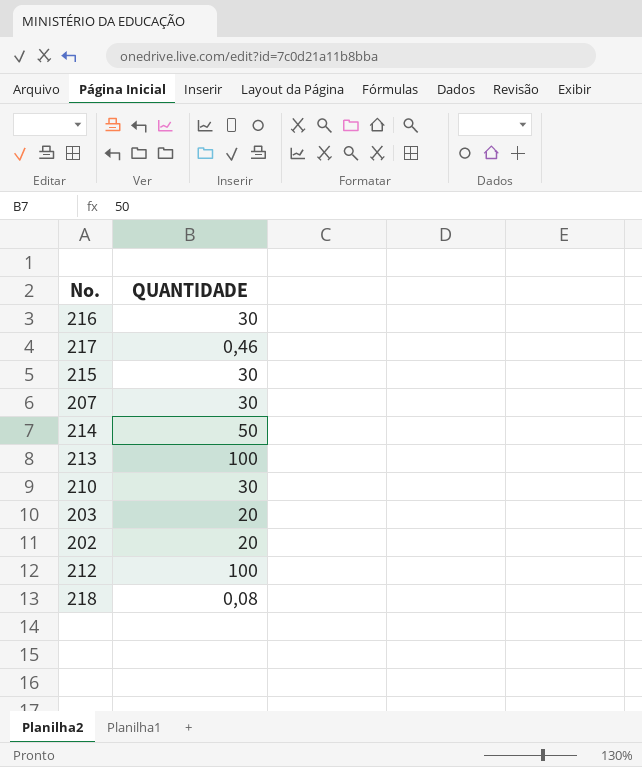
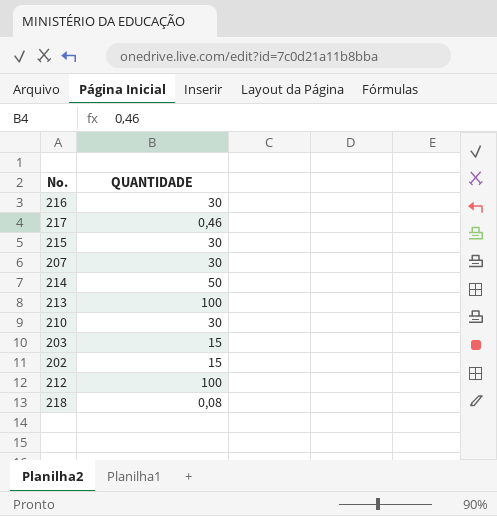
203 | QUANTIDADE: 20 -> 15
202 | QUANTIDADE: 20 -> 15

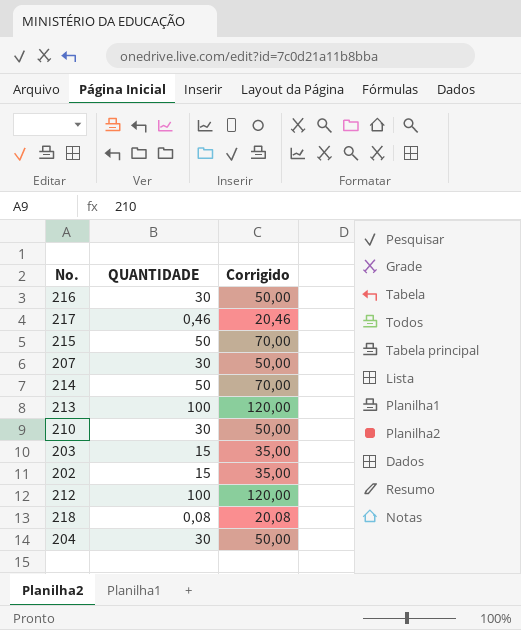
column Corrigido | formula: none -> [QUANTIDADE] + 20
215 | QUANTIDADE: 30 -> 50
row 204: none -> 30 | 50,00

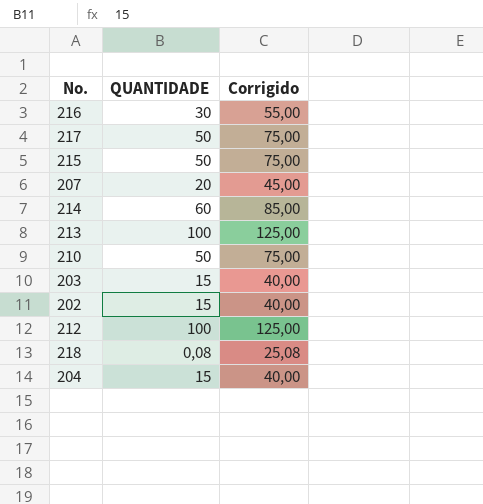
column Corrigido | formula: [QUANTIDADE] + 20 -> [QUANTIDADE] + 25
217 | QUANTIDADE: 0,46 -> 50
207 | QUANTIDADE: 30 -> 20
214 | QUANTIDADE: 50 -> 60
210 | QUANTIDADE: 30 -> 50
204 | QUANTIDADE: 30 -> 15

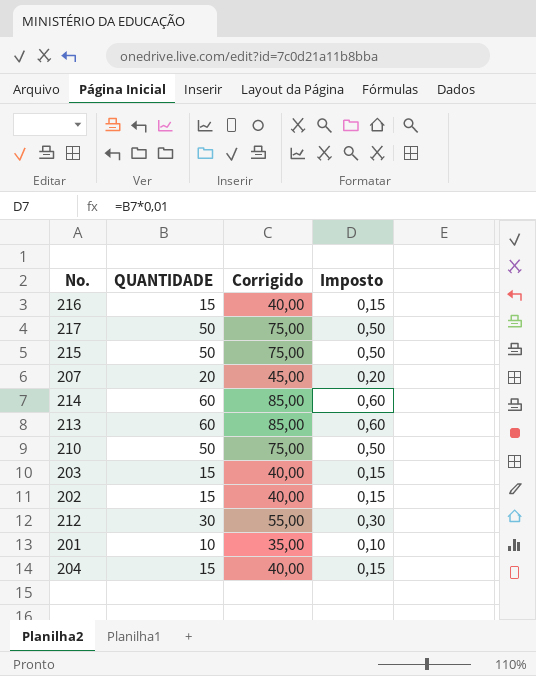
column Imposto | formula: none -> [QUANTIDADE] * 0,01
row 218: 0,08 | 25,08 -> none
216 | QUANTIDADE: 30 -> 15
216 | Corrigido: 55,00 -> 40,00
213 | QUANTIDADE: 100 -> 60
213 | Corrigido: 125,00 -> 85,00
212 | QUANTIDADE: 100 -> 30
212 | Corrigido: 125,00 -> 55,00
row 201: none -> 10 | 35,00 | 0,10

